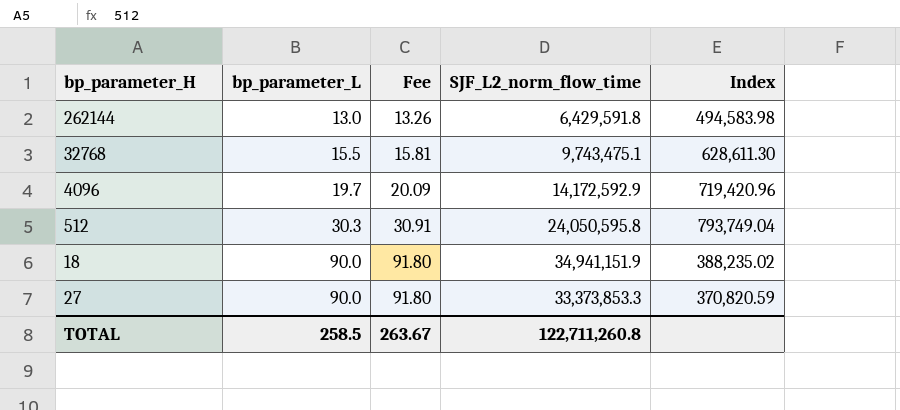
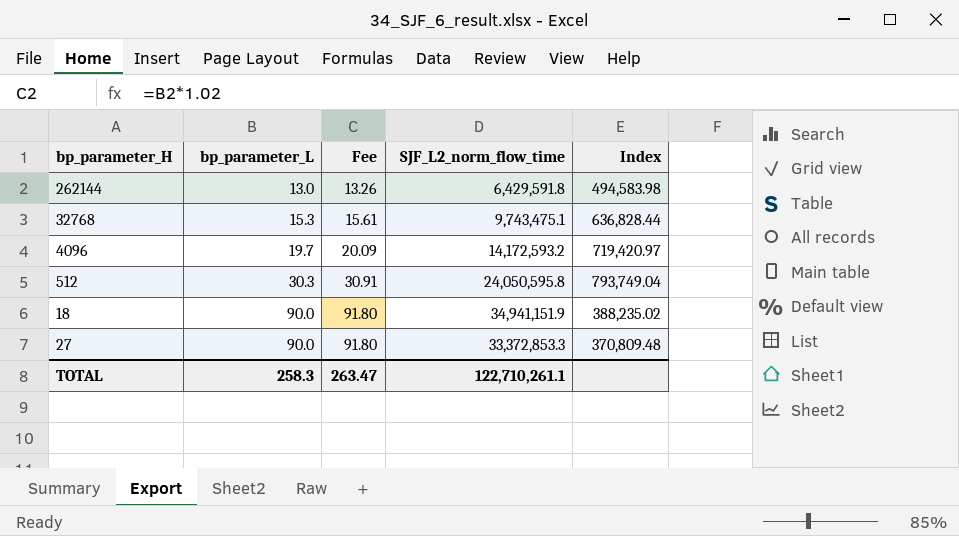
32768 | bp_parameter_L: 15.5 -> 15.3
32768 | Fee: 15.81 -> 15.61
32768 | Index: 628,611.30 -> 636,828.44
4096 | SJF_L2_norm_flow_time: 14,172,592.9 -> 14,172,593.2
4096 | Index: 719,420.96 -> 719,420.97
27 | SJF_L2_norm_flow_time: 33,373,853.3 -> 33,372,853.3
27 | Index: 370,820.59 -> 370,809.48
TOTAL | bp_parameter_L: 258.5 -> 258.3
TOTAL | Fee: 263.67 -> 263.47
TOTAL | SJF_L2_norm_flow_time: 122,711,260.8 -> 122,710,261.1

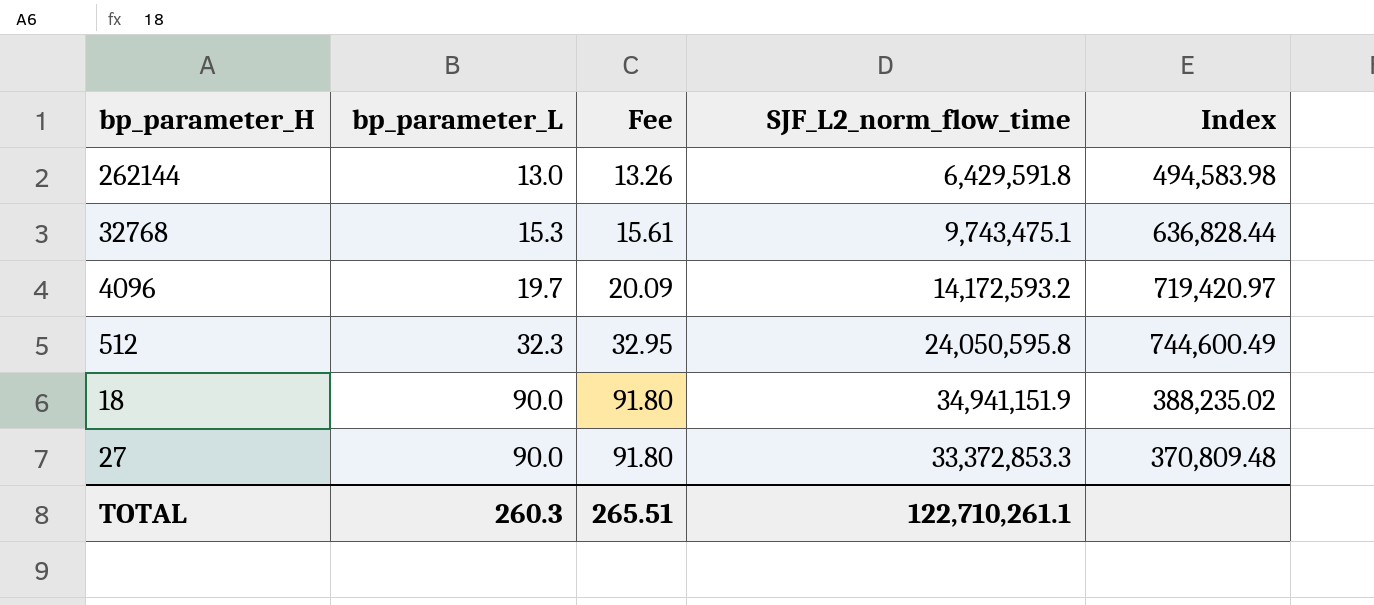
512 | bp_parameter_L: 30.3 -> 32.3
512 | Fee: 30.91 -> 32.95
512 | Index: 793,749.04 -> 744,600.49
TOTAL | bp_parameter_L: 258.3 -> 260.3
TOTAL | Fee: 263.47 -> 265.51

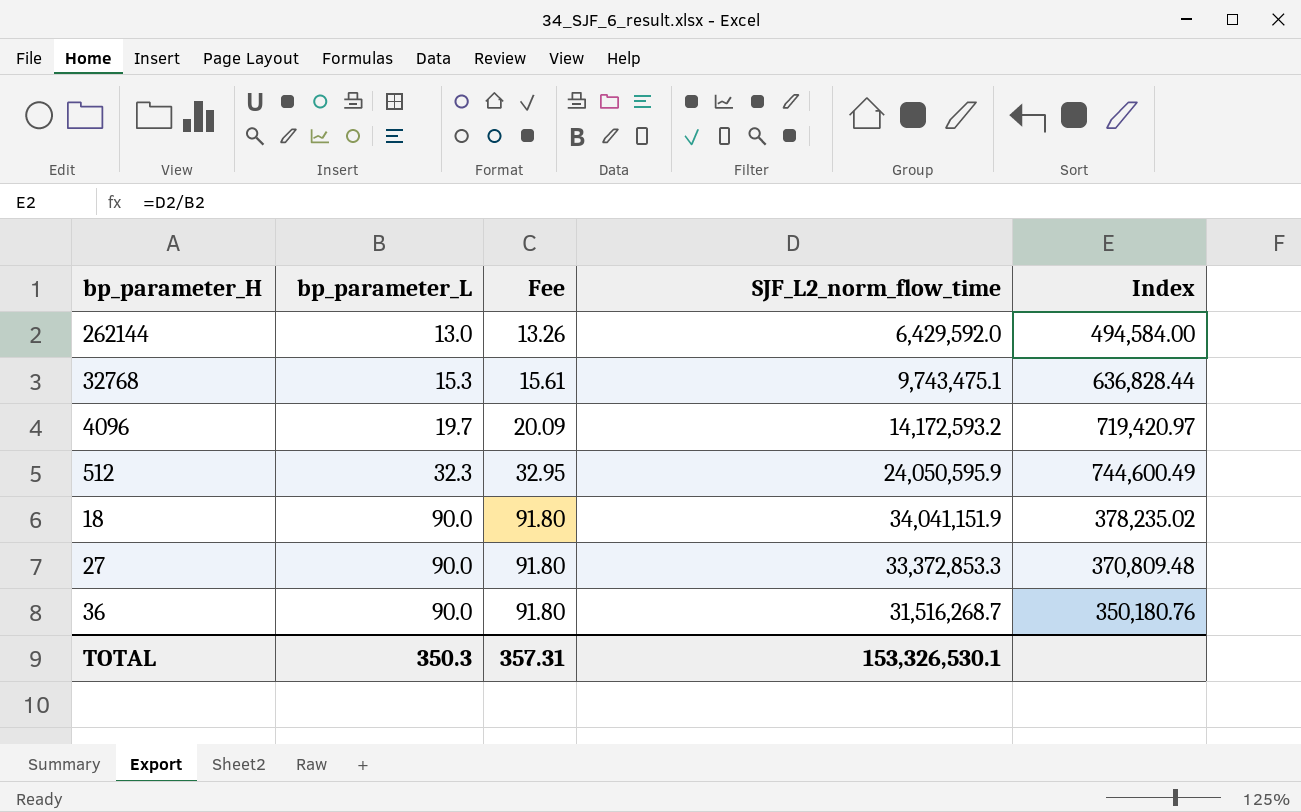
262144 | SJF_L2_norm_flow_time: 6,429,591.8 -> 6,429,592.0
262144 | Index: 494,583.98 -> 494,584.00
512 | SJF_L2_norm_flow_time: 24,050,595.8 -> 24,050,595.9
18 | SJF_L2_norm_flow_time: 34,941,151.9 -> 34,041,151.9
18 | Index: 388,235.02 -> 378,235.02
row 36: none -> 90.0 | 91.80 | 31,516,268.7 | 350,180.76
TOTAL | bp_parameter_L: 260.3 -> 350.3
TOTAL | Fee: 265.51 -> 357.31
TOTAL | SJF_L2_norm_flow_time: 122,710,261.1 -> 153,326,530.1

